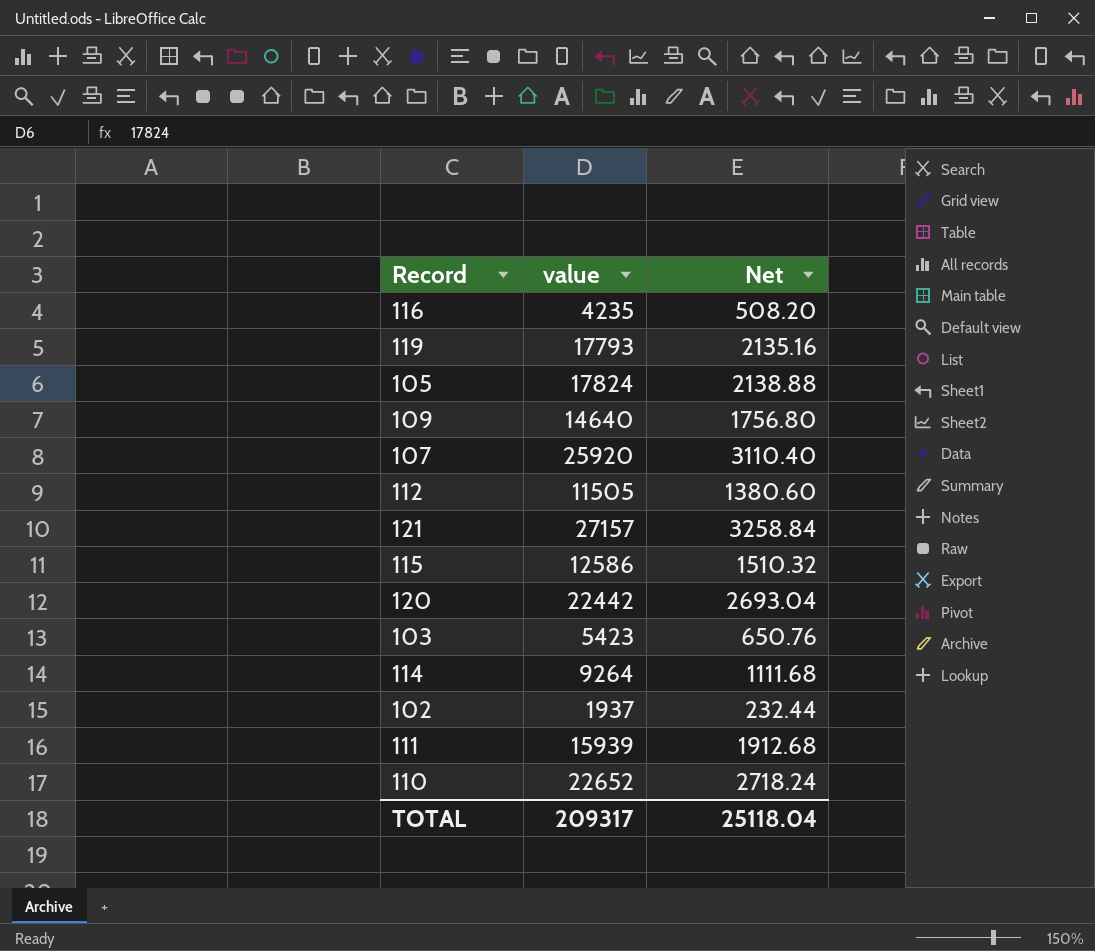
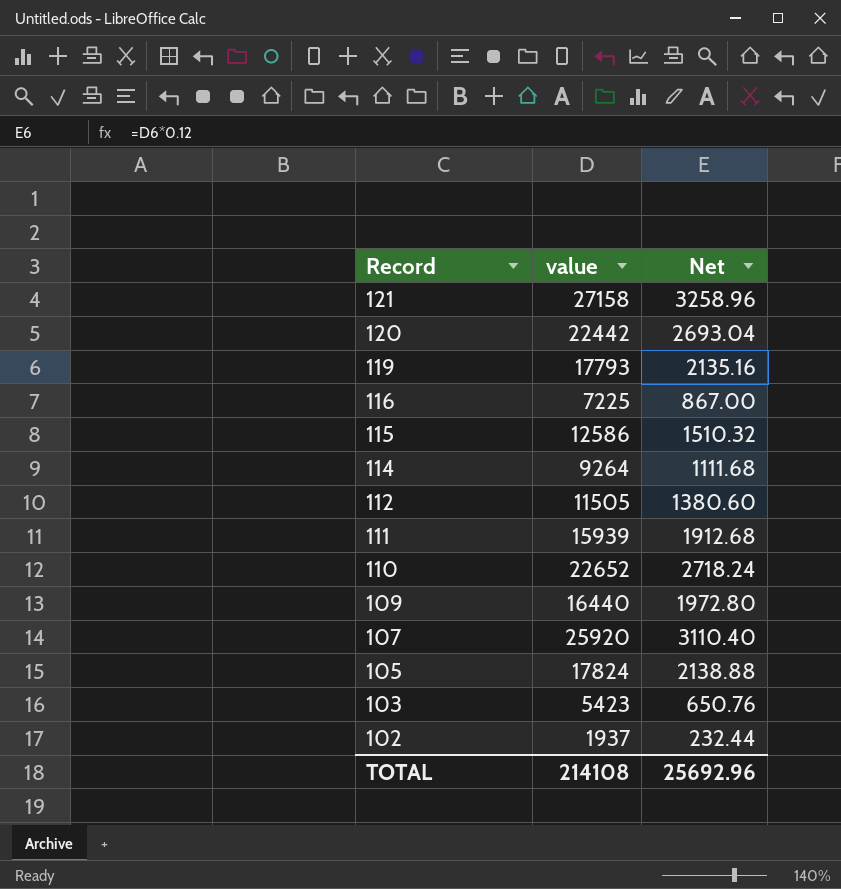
row order: none -> Record descending
121 | value: 27157 -> 27158
121 | Net: 3258.84 -> 3258.96
116 | value: 4235 -> 7225
116 | Net: 508.20 -> 867.00
109 | value: 14640 -> 16440
109 | Net: 1756.80 -> 1972.80
TOTAL | value: 209317 -> 214108
TOTAL | Net: 25118.04 -> 25692.96

